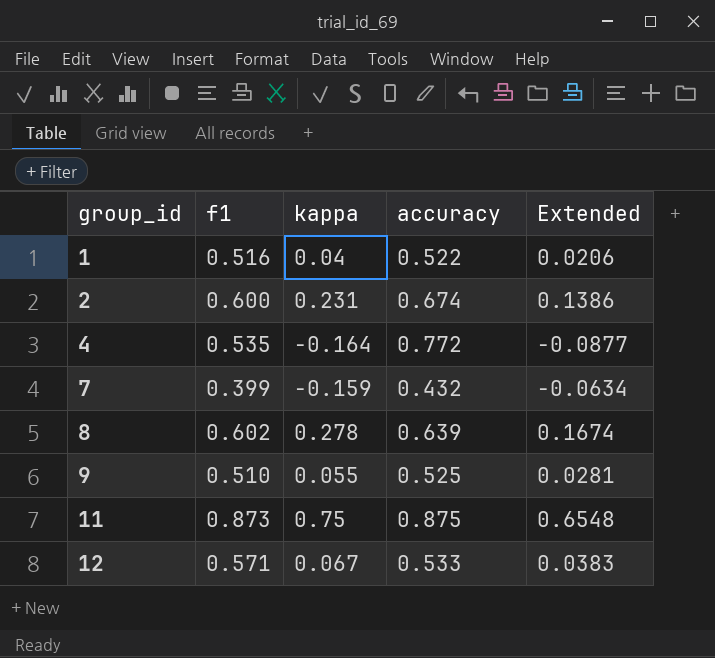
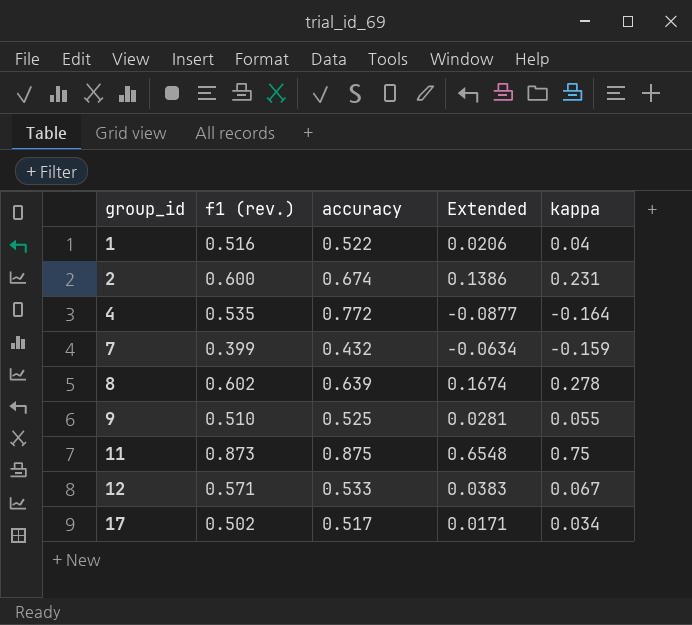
column name: f1 -> f1 (rev.)
column kappa | position: 3 -> 5
row 17: none -> 0.502 | 0.517 | 0.0171 | 0.034

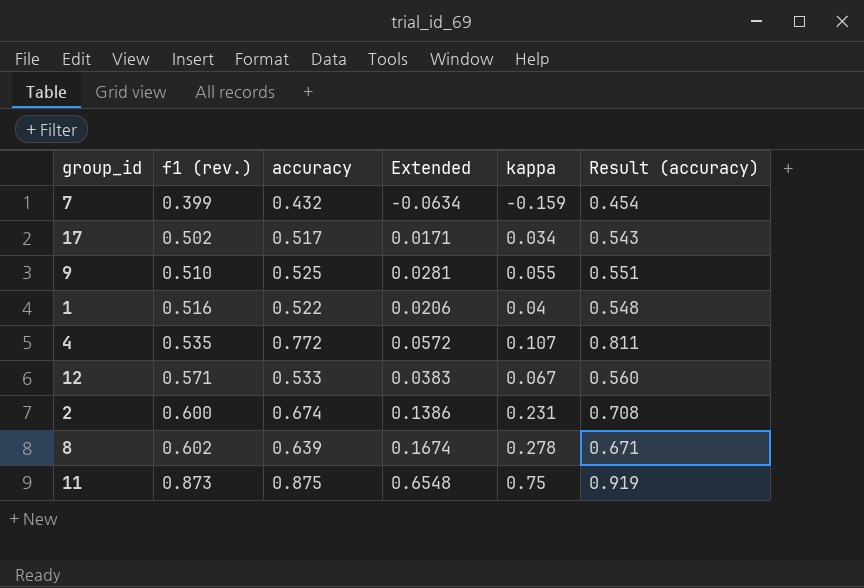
row order: group_id ascending -> f1 (rev.) ascending
column Result (accuracy) | formula: none -> [accuracy] * 1.05
4 | Extended: -0.0877 -> 0.0572
4 | kappa: -0.164 -> 0.107

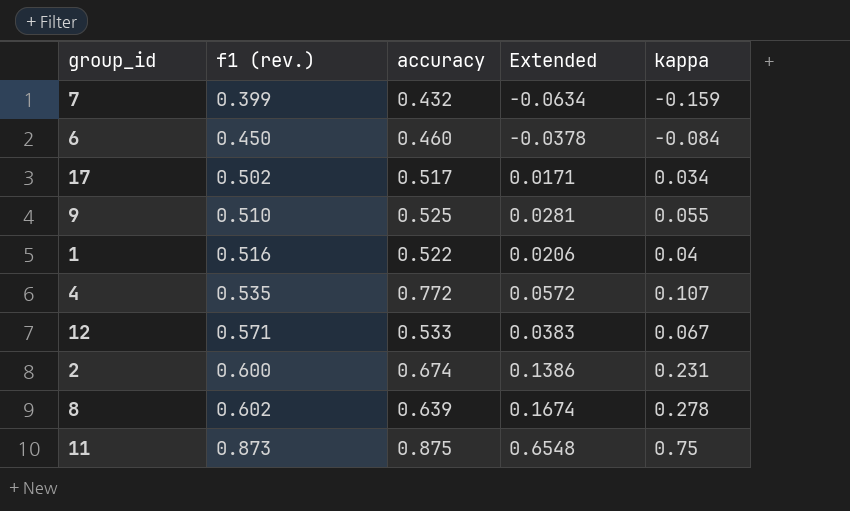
column Result (accuracy) | formula: [accuracy] * 1.05 -> none
row 6: none -> 0.450 | 0.460 | -0.0378 | -0.084

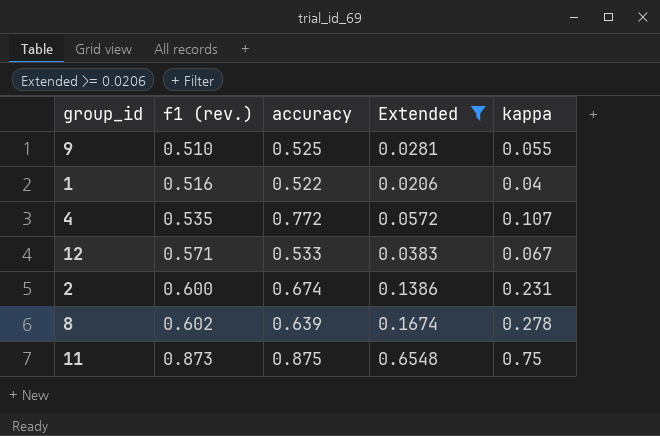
filter: none -> Extended >= 0.0206

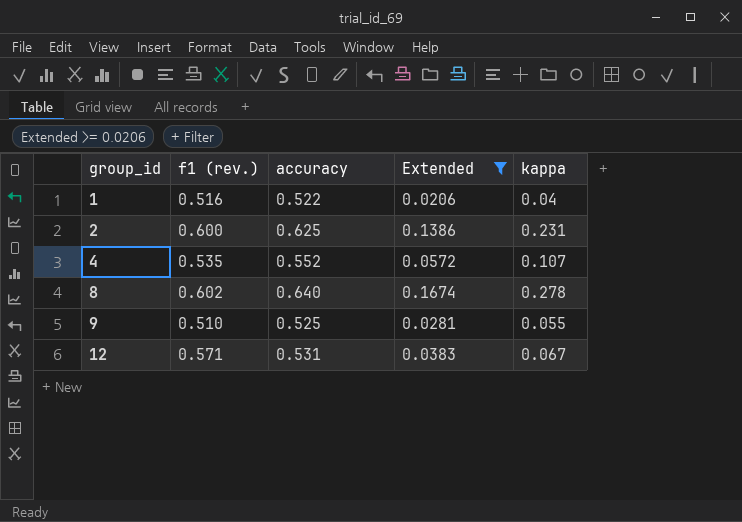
row order: f1 (rev.) ascending -> group_id ascending
row 11: 0.873 | 0.875 | 0.6548 | 0.75 -> none
2 | accuracy: 0.674 -> 0.625
4 | accuracy: 0.772 -> 0.552
8 | accuracy: 0.639 -> 0.640
12 | accuracy: 0.533 -> 0.531

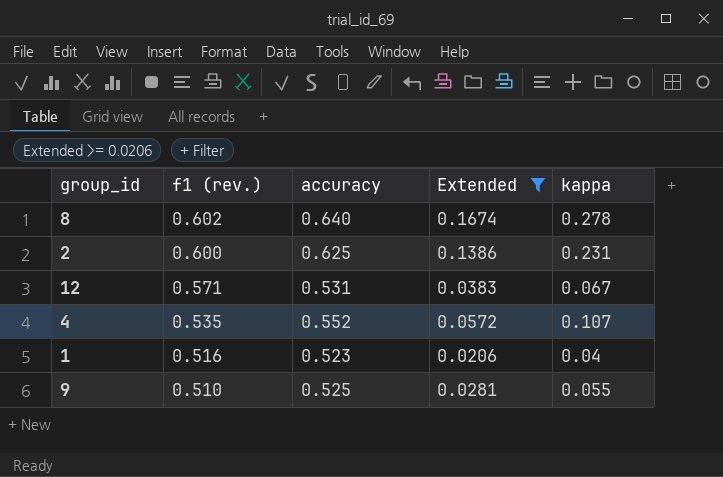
row order: group_id ascending -> f1 (rev.) descending
1 | accuracy: 0.522 -> 0.523

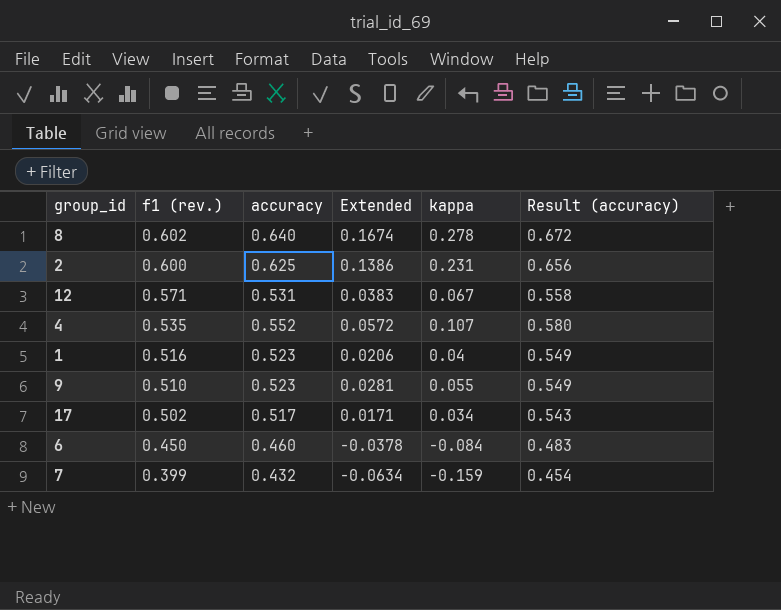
filter: Extended >= 0.0206 -> none
column Result (accuracy) | formula: none -> [accuracy] * 1.05
9 | accuracy: 0.525 -> 0.523

